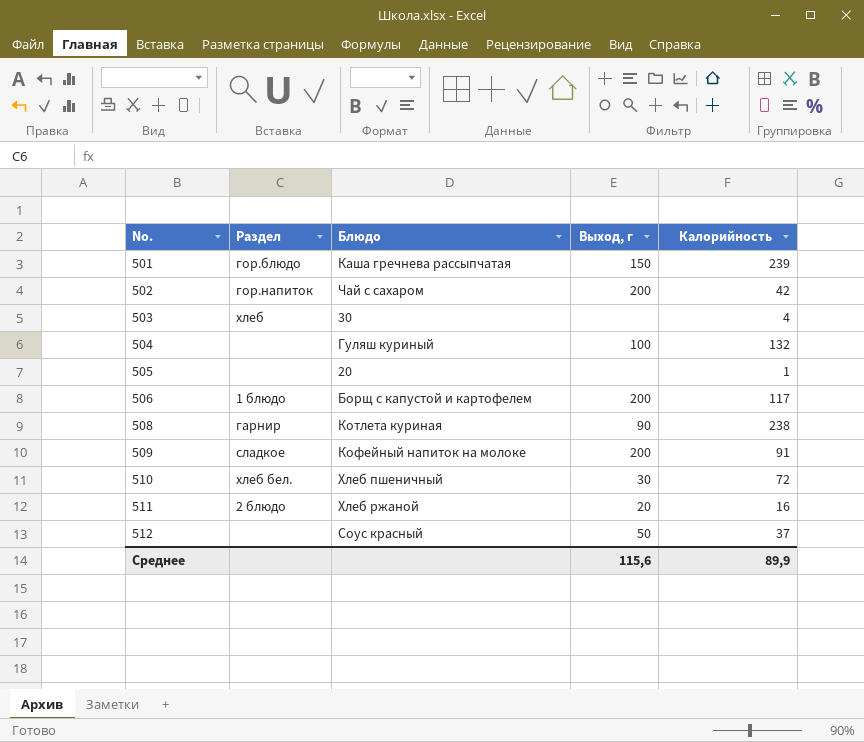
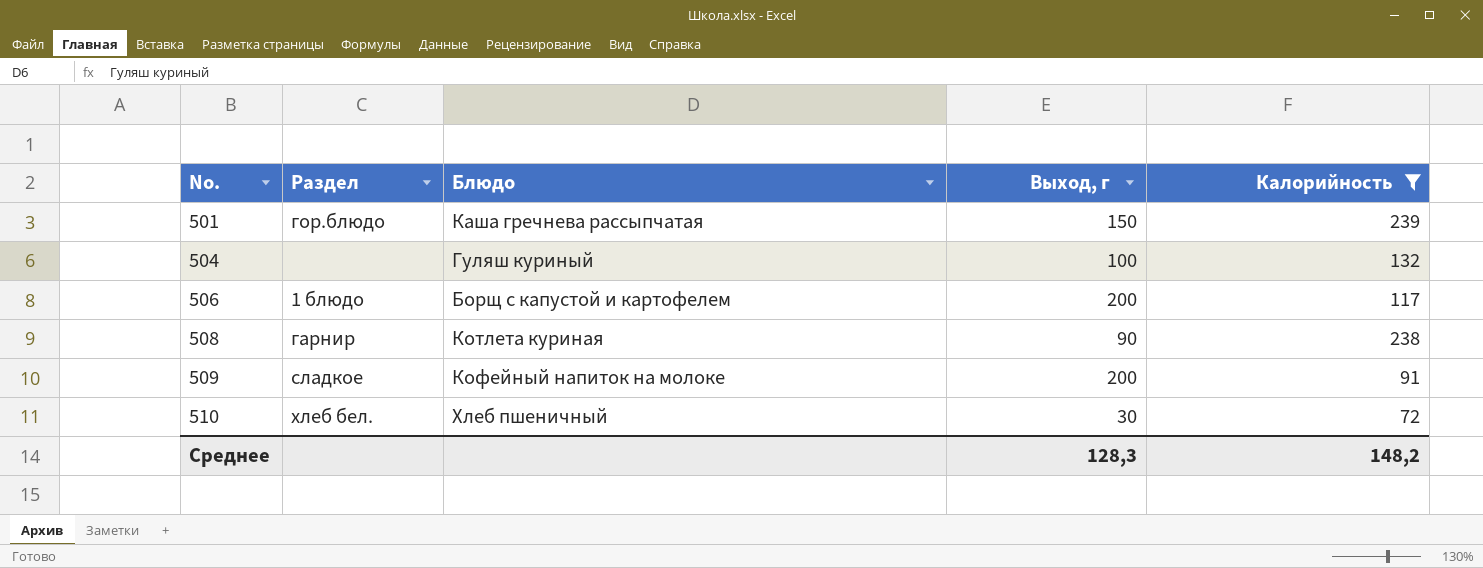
filter: none -> Калорийность >= 72
Среднее | Выход, г: 115,6 -> 128,3
Среднее | Калорийность: 89,9 -> 148,2

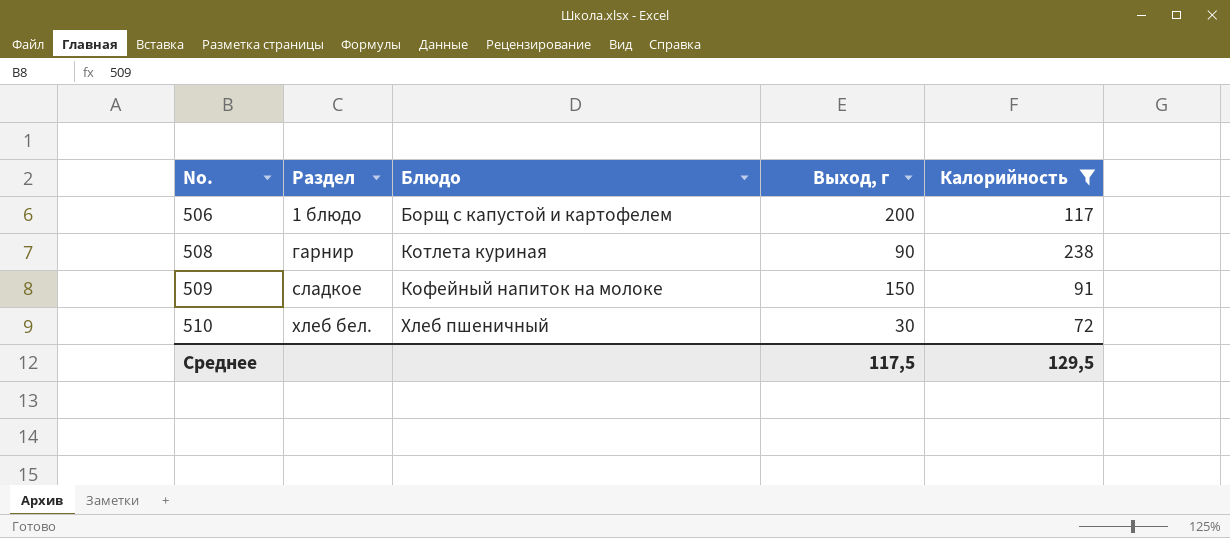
row 501: гор.блюдо | Каша гречнева рассыпчатая | 150 | 239 -> none
row 504: none | Гуляш куриный | 100 | 132 -> none
509 | Выход, г: 200 -> 150
Среднее | Выход, г: 128,3 -> 117,5
Среднее | Калорийность: 148,2 -> 129,5

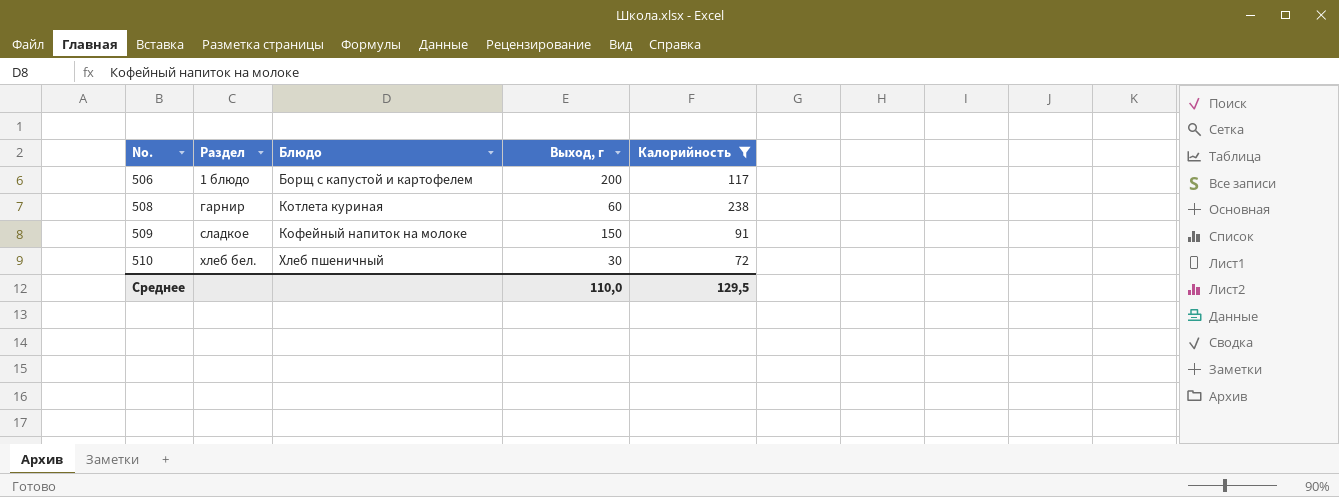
508 | Выход, г: 90 -> 60
Среднее | Выход, г: 117,5 -> 110,0

